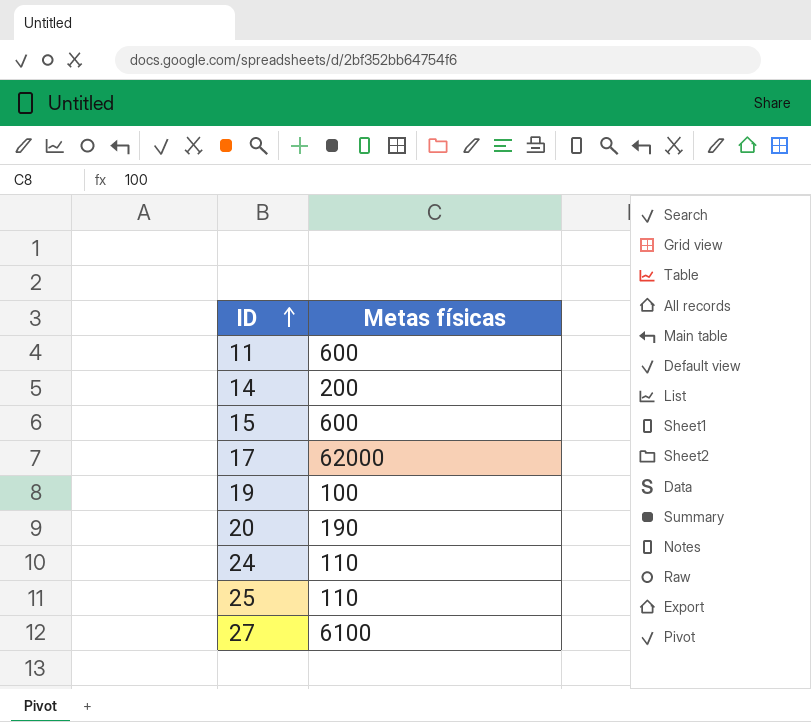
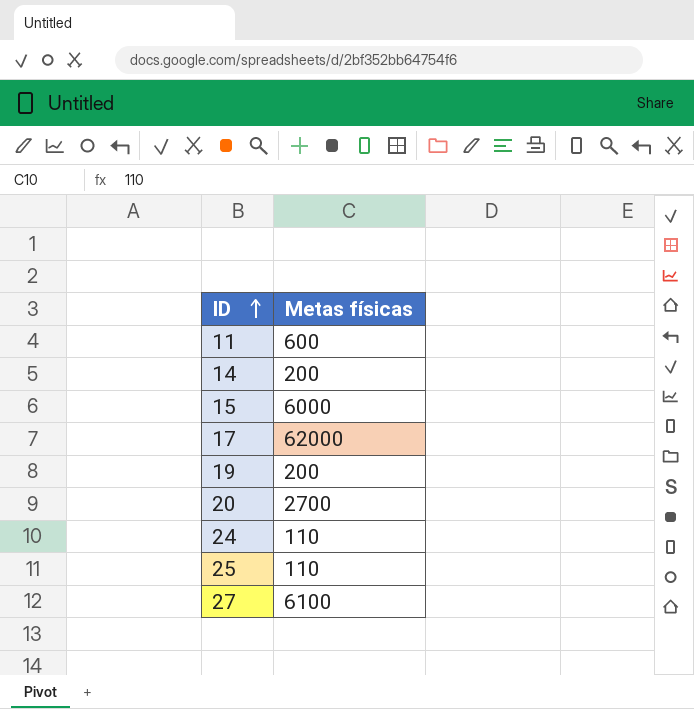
15 | Metas físicas: 600 -> 6000
19 | Metas físicas: 100 -> 200
20 | Metas físicas: 190 -> 2700

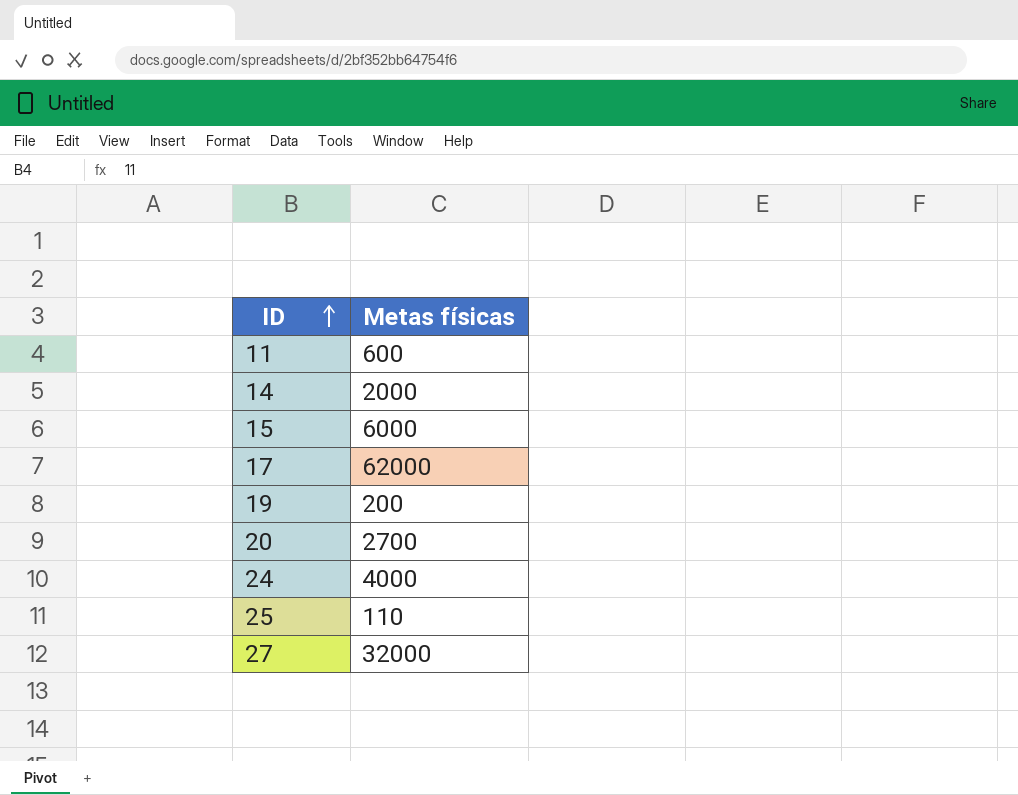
14 | Metas físicas: 200 -> 2000
24 | Metas físicas: 110 -> 4000
27 | Metas físicas: 6100 -> 32000

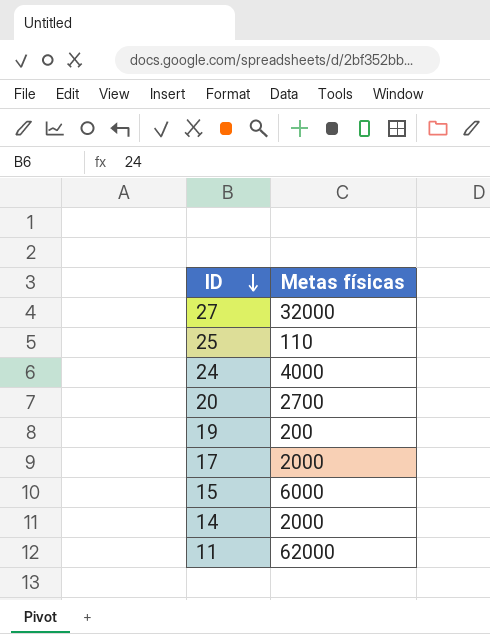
row order: ID ascending -> ID descending
17 | Metas físicas: 62000 -> 2000
11 | Metas físicas: 600 -> 62000

